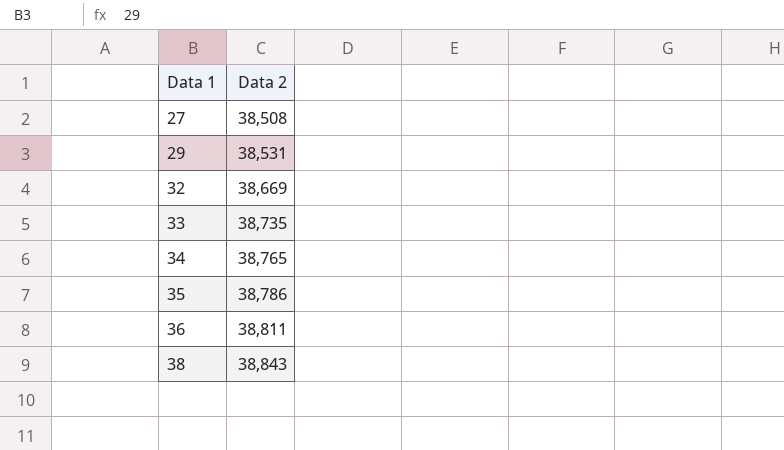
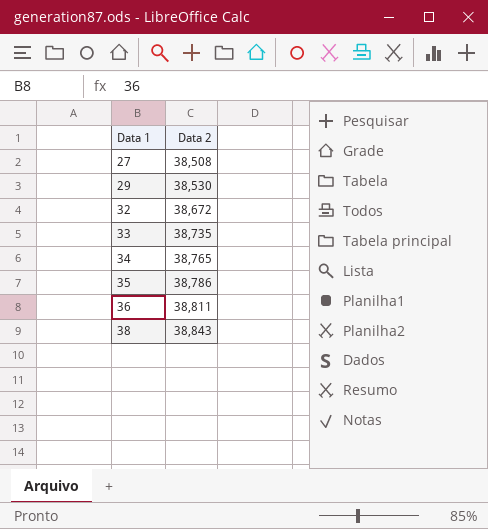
29 | Data 2: 38,531 -> 38,530
32 | Data 2: 38,669 -> 38,672

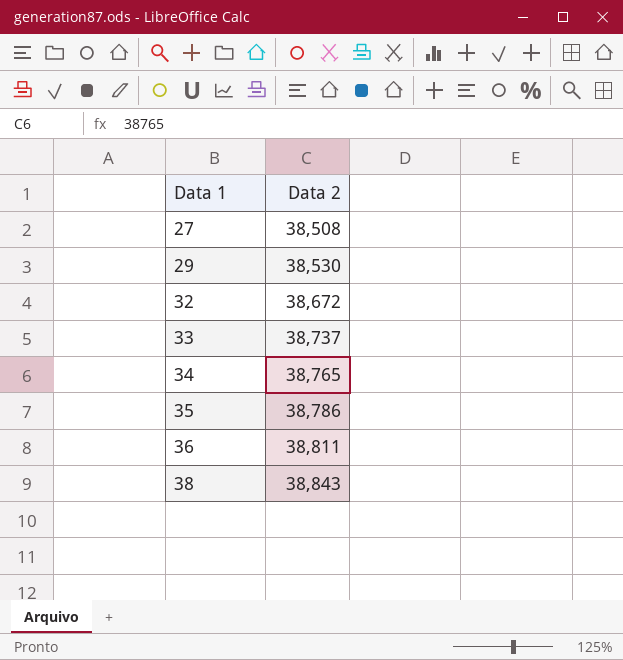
33 | Data 2: 38,735 -> 38,737

